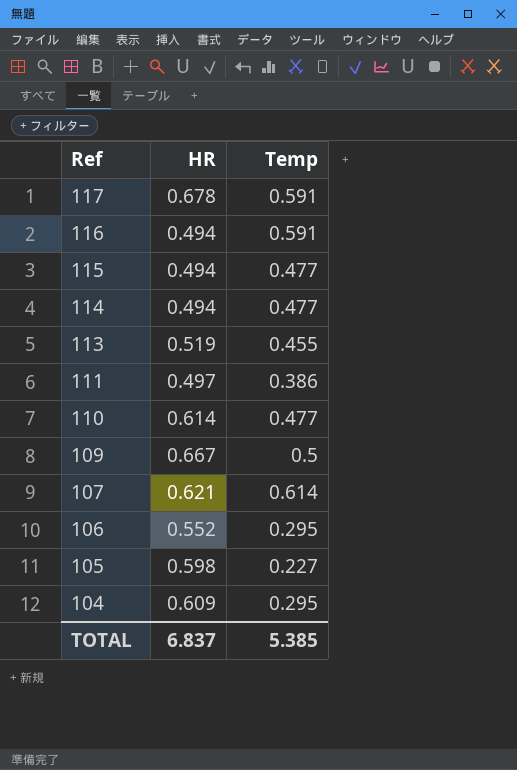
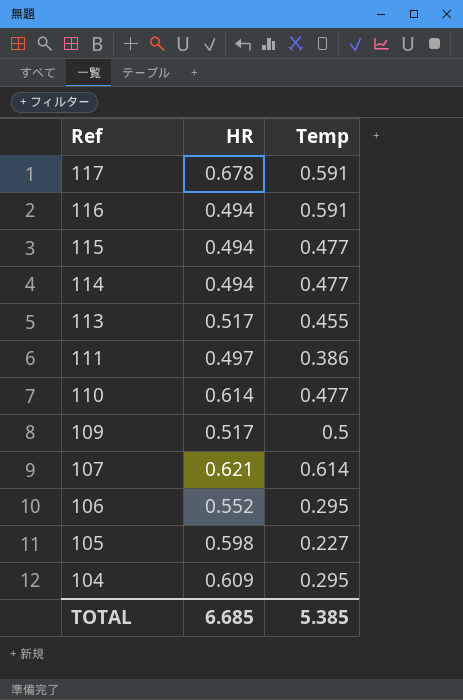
113 | HR: 0.519 -> 0.517
109 | HR: 0.667 -> 0.517
TOTAL | HR: 6.837 -> 6.685

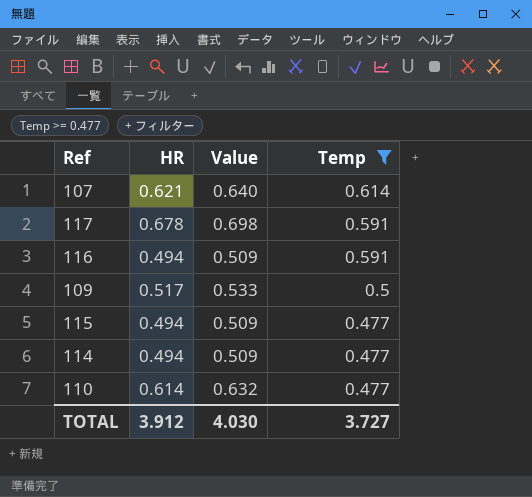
filter: none -> Temp >= 0.477
row order: Ref descending -> Temp descending
column Value | formula: none -> [HR] * 1.03
TOTAL | HR: 6.685 -> 3.912
TOTAL | Temp: 5.385 -> 3.727

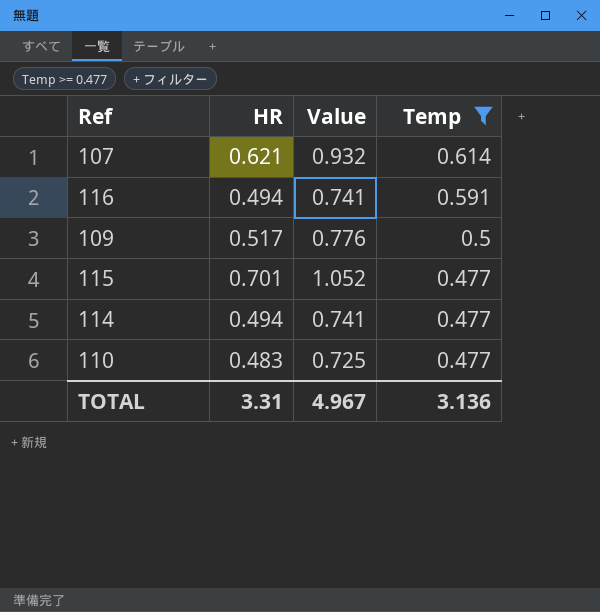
column Value | formula: [HR] * 1.03 -> [HR] * 1.5
row 117: 0.678 | 0.698 | 0.591 -> none
115 | HR: 0.494 -> 0.701
110 | HR: 0.614 -> 0.483
TOTAL | HR: 3.912 -> 3.31
TOTAL | Value: 4.030 -> 4.967
TOTAL | Temp: 3.727 -> 3.136

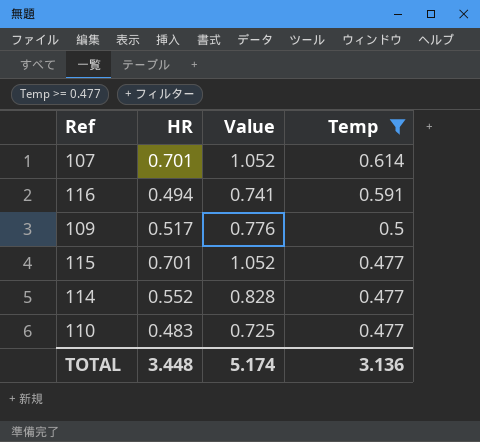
107 | HR: 0.621 -> 0.701
107 | Value: 0.932 -> 1.052
114 | HR: 0.494 -> 0.552
114 | Value: 0.741 -> 0.828
TOTAL | HR: 3.31 -> 3.448
TOTAL | Value: 4.967 -> 5.174

